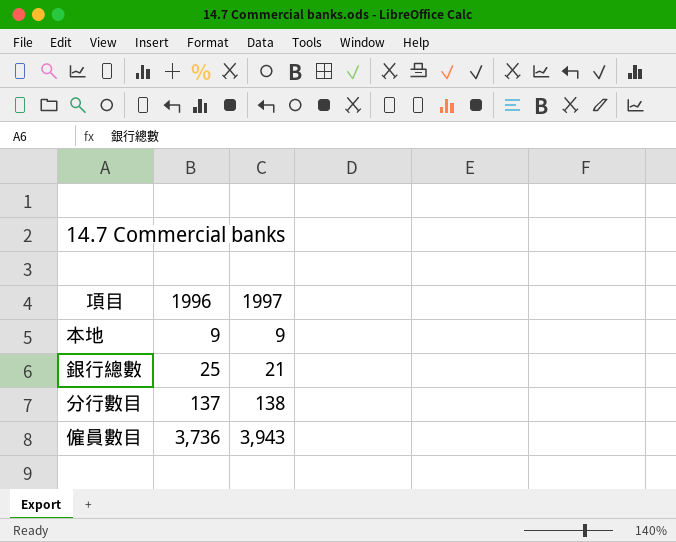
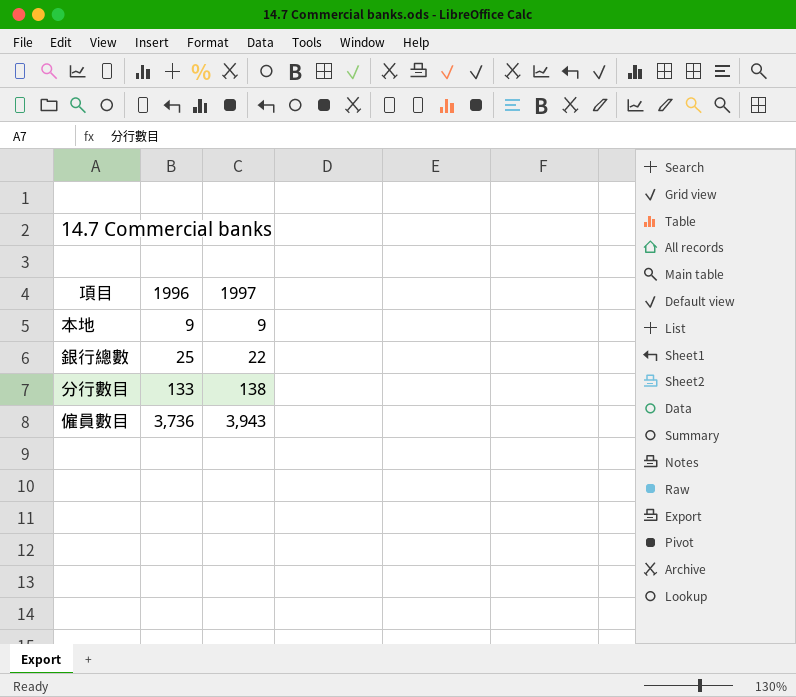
銀行總數 | 1997: 21 -> 22
分行數目 | 1996: 137 -> 133

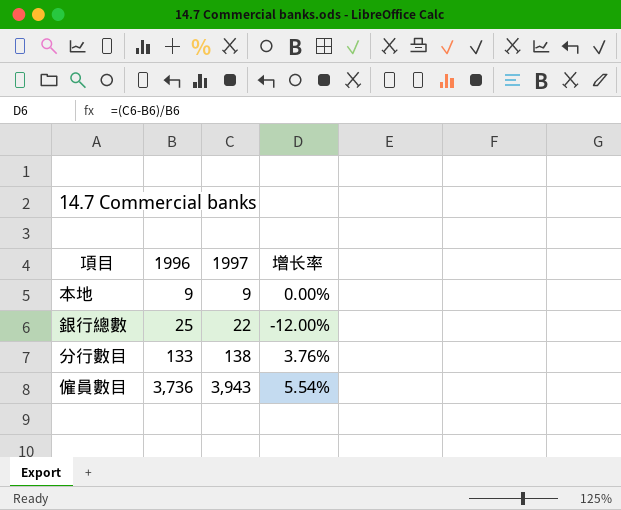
column 增长率 | formula: none -> ([1997] - [1996]) / [1996]

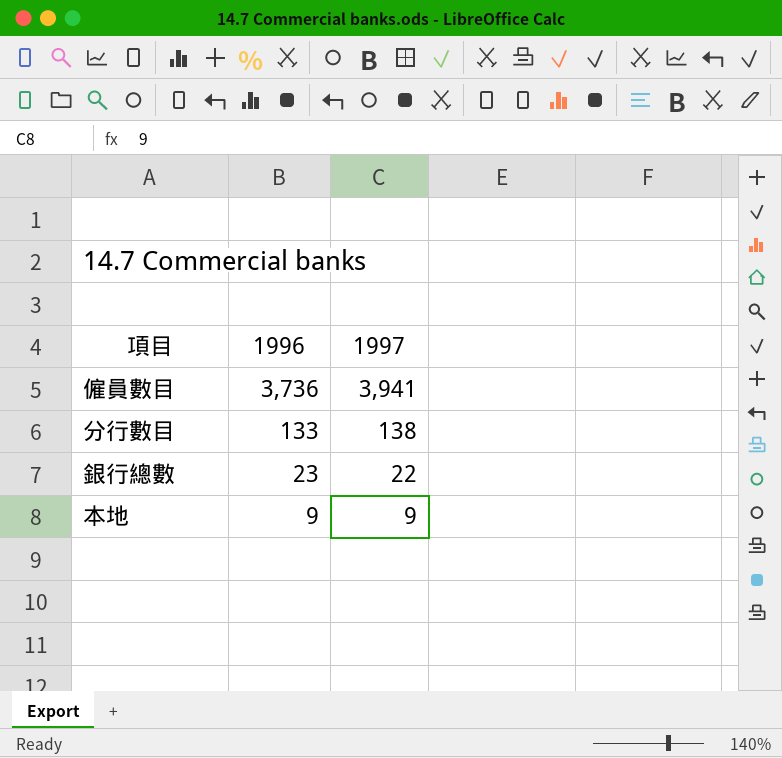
row order: 1996 ascending -> 1996 descending
column 增长率 | formula: ([1997] - [1996]) / [1996] -> none
僱員數目 | 1997: 3,943 -> 3,941
銀行總數 | 1996: 25 -> 23

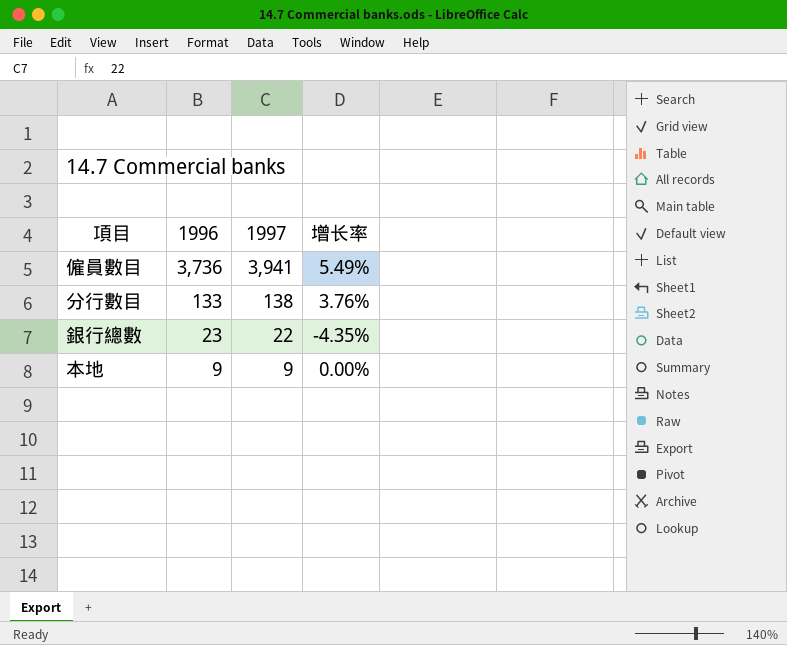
column 增长率 | formula: none -> ([1997] - [1996]) / [1996]

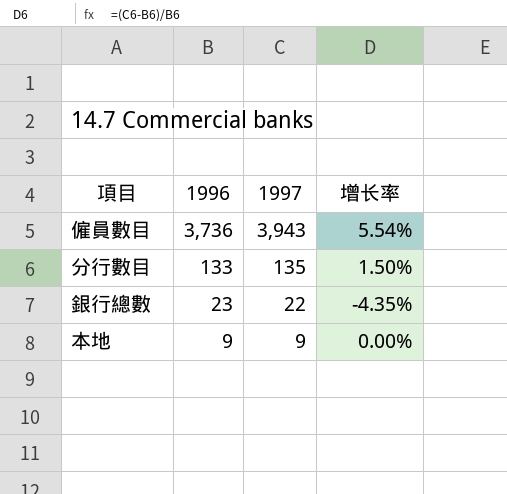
僱員數目 | 1997: 3,941 -> 3,943
僱員數目 | 增长率: 5.49% -> 5.54%
分行數目 | 1997: 138 -> 135
分行數目 | 增长率: 3.76% -> 1.50%

